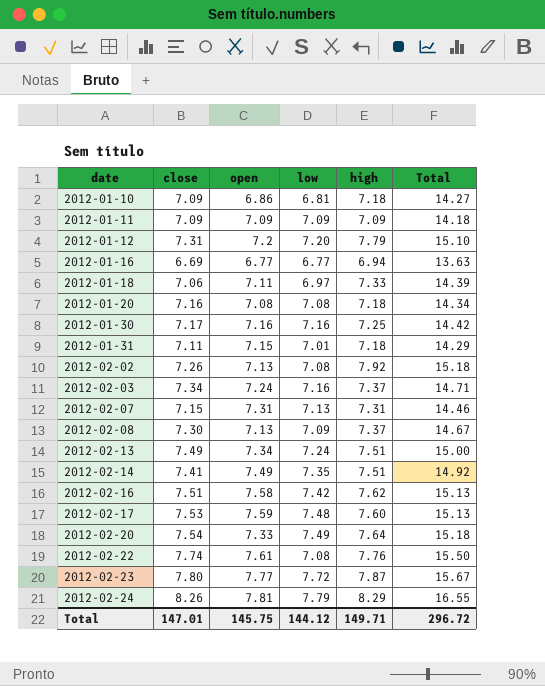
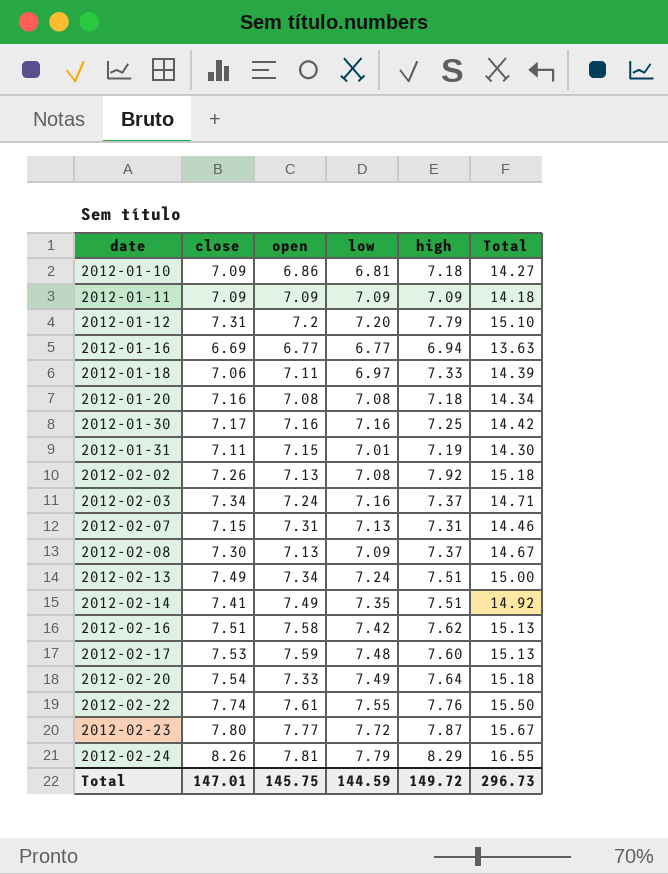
2012-01-31 | high: 7.18 -> 7.19
2012-01-31 | Total: 14.29 -> 14.30
2012-02-22 | low: 7.08 -> 7.55
Total | low: 144.12 -> 144.59
Total | high: 149.71 -> 149.72
Total | Total: 296.72 -> 296.73

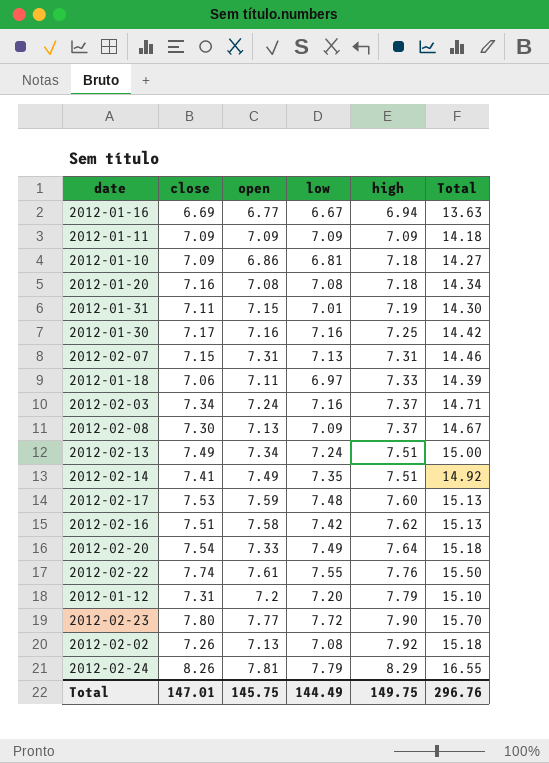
row order: date ascending -> high ascending
2012-01-16 | low: 6.77 -> 6.67
2012-02-23 | high: 7.87 -> 7.90
2012-02-23 | Total: 15.67 -> 15.70
Total | low: 144.59 -> 144.49
Total | high: 149.72 -> 149.75
Total | Total: 296.73 -> 296.76

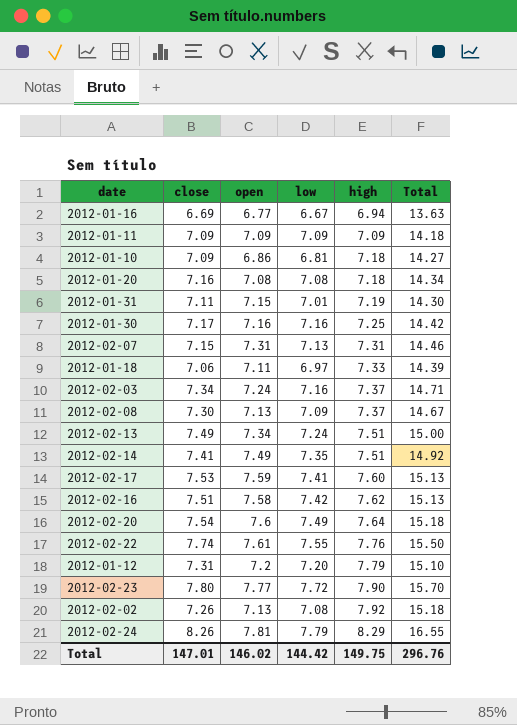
2012-02-17 | low: 7.48 -> 7.41
2012-02-20 | open: 7.33 -> 7.6
Total | open: 145.75 -> 146.02
Total | low: 144.49 -> 144.42

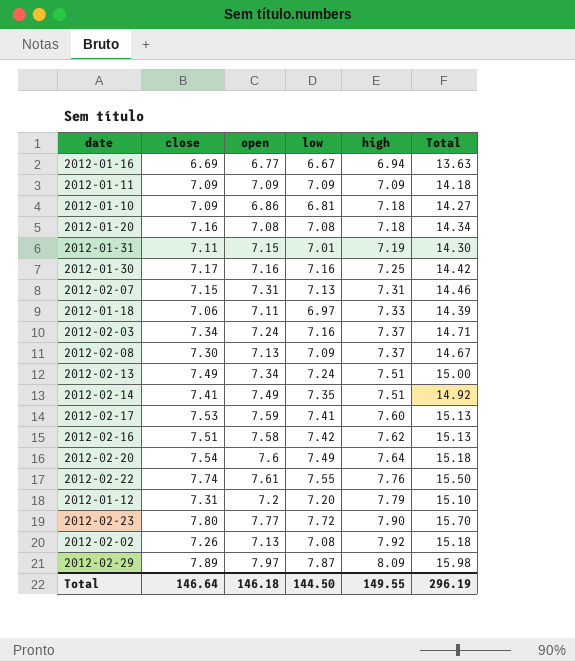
row 2012-02-24: 8.26 | 7.81 | 7.79 | 8.29 | 16.55 -> none
row 2012-02-29: none -> 7.89 | 7.97 | 7.87 | 8.09 | 15.98
Total | close: 147.01 -> 146.64
Total | open: 146.02 -> 146.18
Total | low: 144.42 -> 144.50
Total | high: 149.75 -> 149.55
Total | Total: 296.76 -> 296.19

